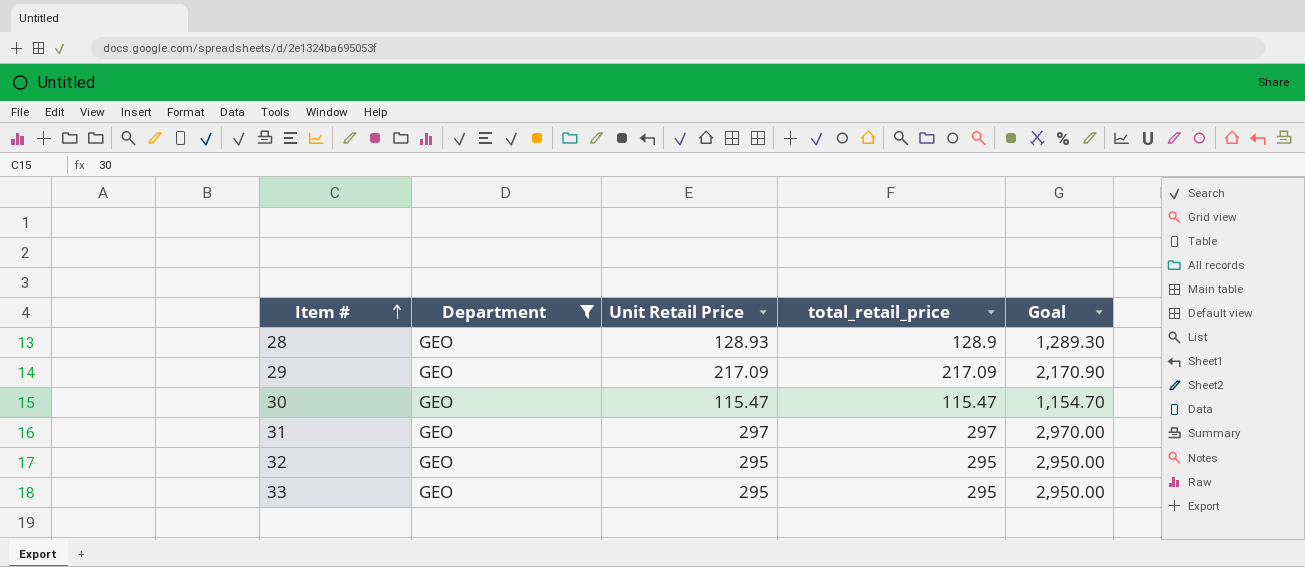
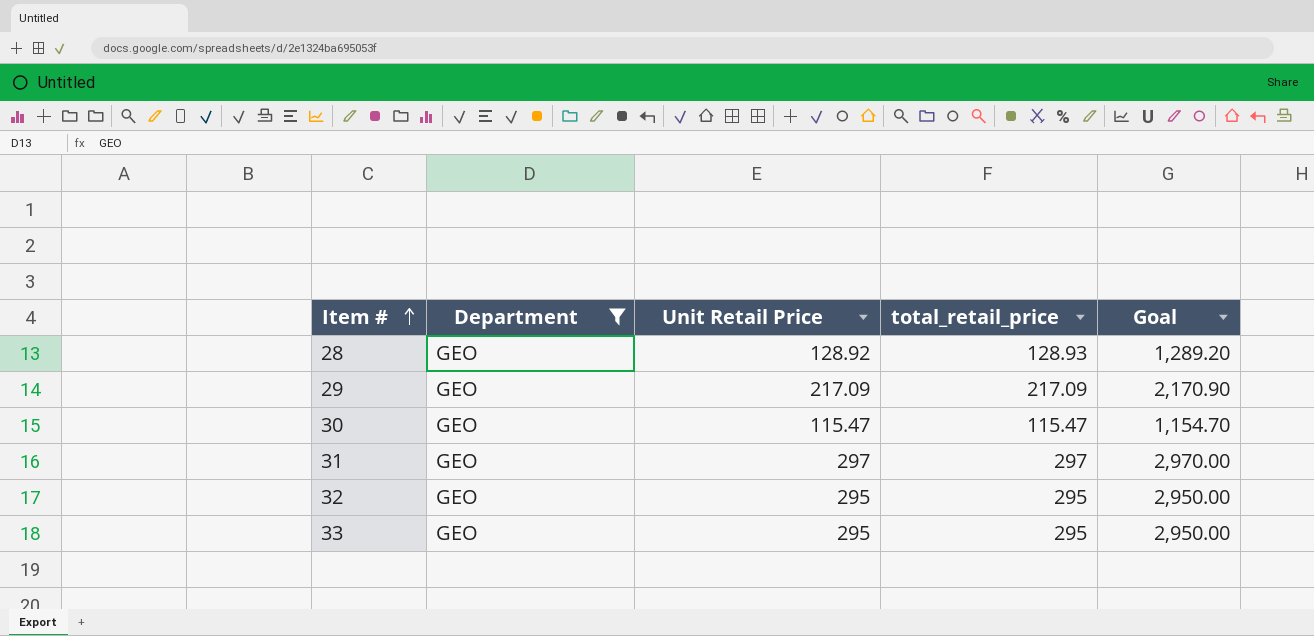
28 | Unit Retail Price: 128.93 -> 128.92
28 | total_retail_price: 128.9 -> 128.93
28 | Goal: 1,289.30 -> 1,289.20

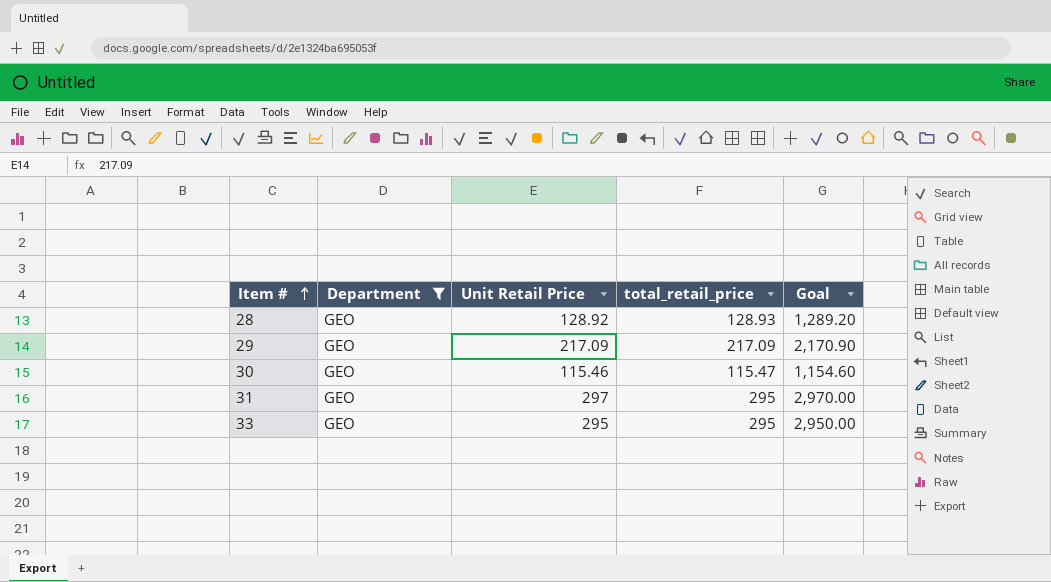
row 32: GEO | 295 | 295 | 2,950.00 -> none
30 | Unit Retail Price: 115.47 -> 115.46
30 | Goal: 1,154.70 -> 1,154.60
31 | total_retail_price: 297 -> 295

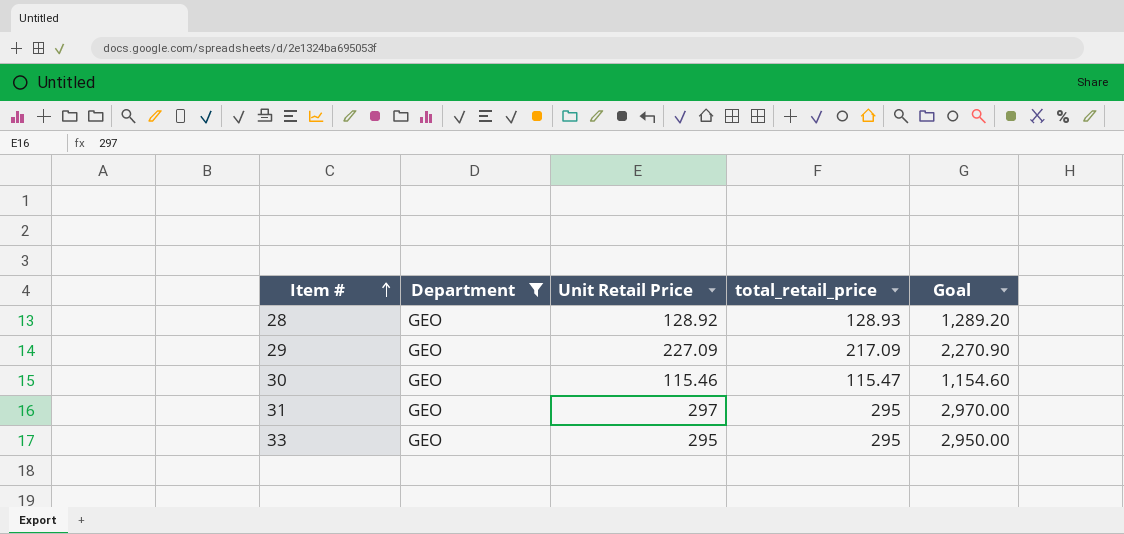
29 | Unit Retail Price: 217.09 -> 227.09
29 | Goal: 2,170.90 -> 2,270.90

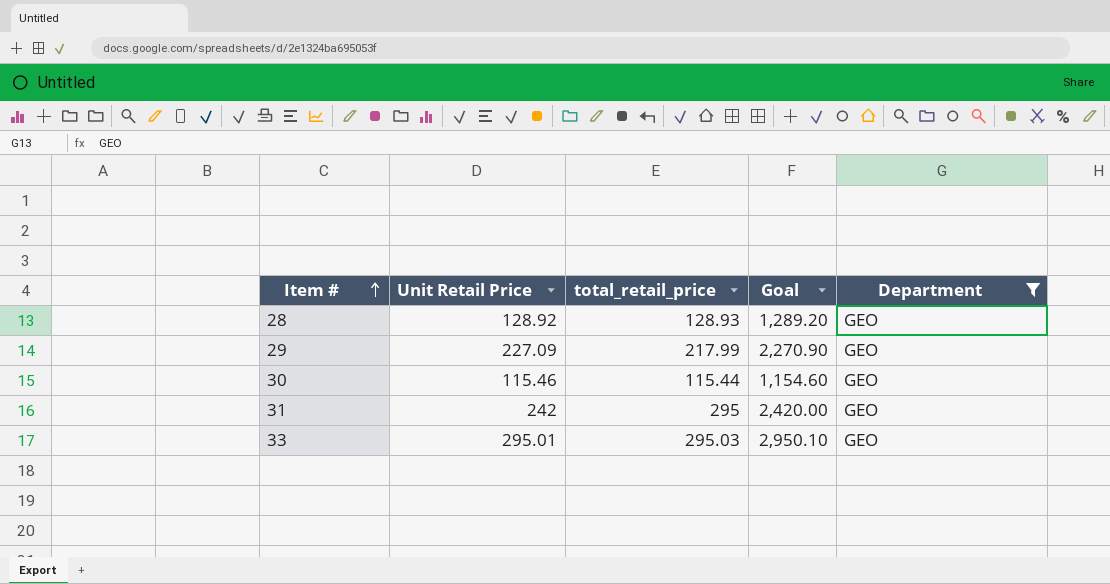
column Department | position: 2 -> 5
29 | total_retail_price: 217.09 -> 217.99
30 | total_retail_price: 115.47 -> 115.44
31 | Unit Retail Price: 297 -> 242
31 | Goal: 2,970.00 -> 2,420.00
33 | Unit Retail Price: 295 -> 295.01
33 | total_retail_price: 295 -> 295.03
33 | Goal: 2,950.00 -> 2,950.10

